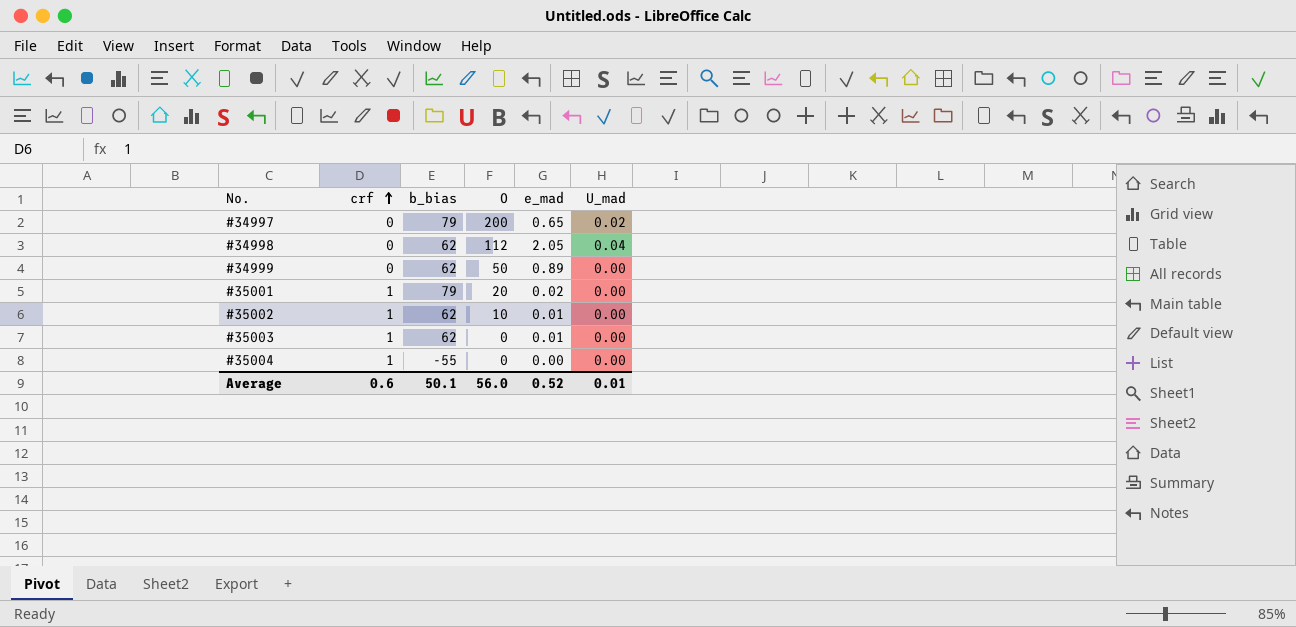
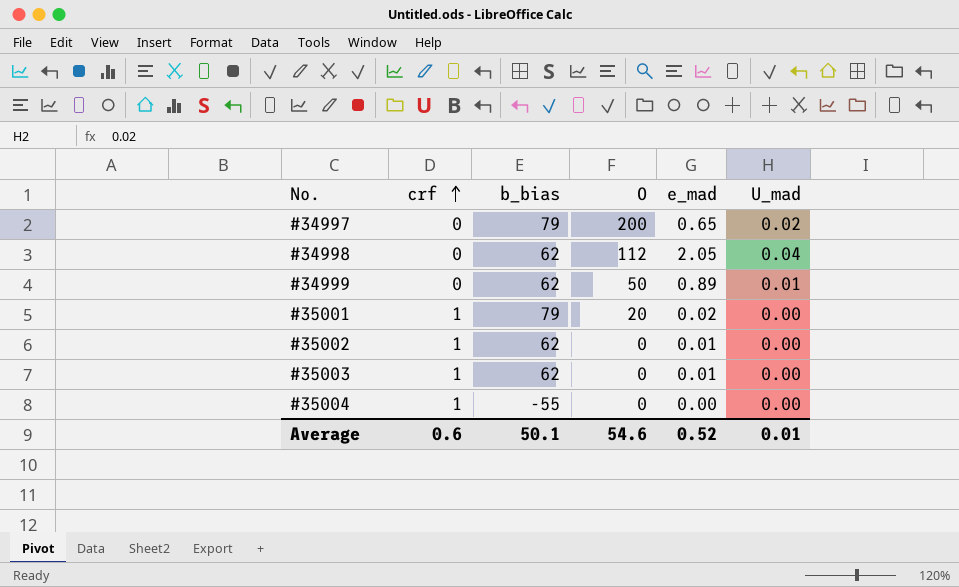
#34999 | U_mad: 0.00 -> 0.01
#35002 | O: 10 -> 0
Average | O: 56.0 -> 54.6

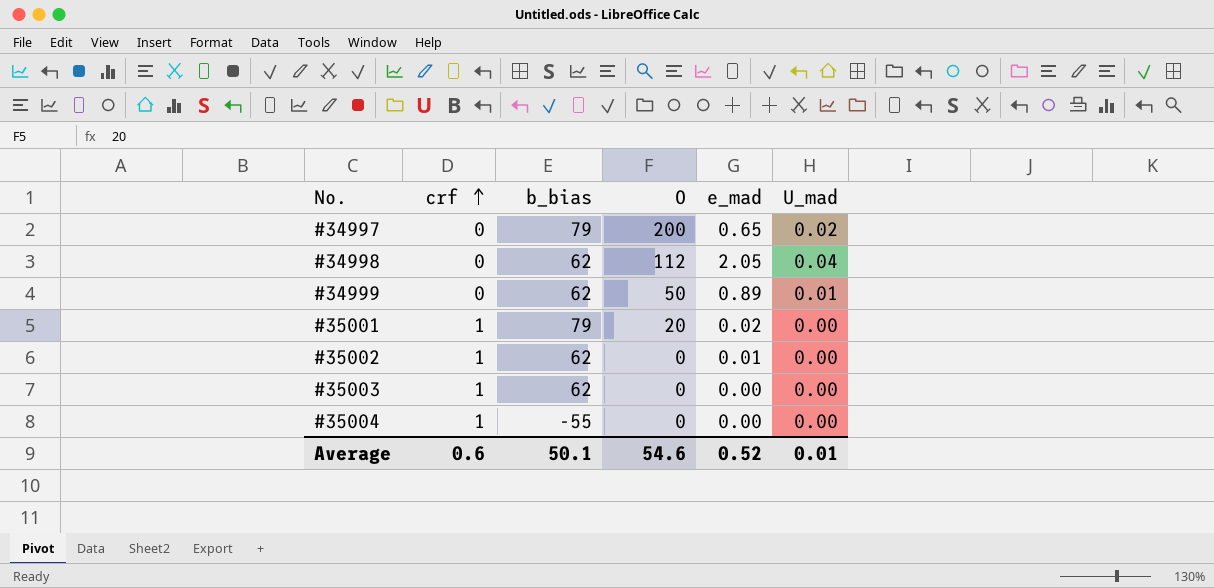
#35003 | e_mad: 0.01 -> 0.00

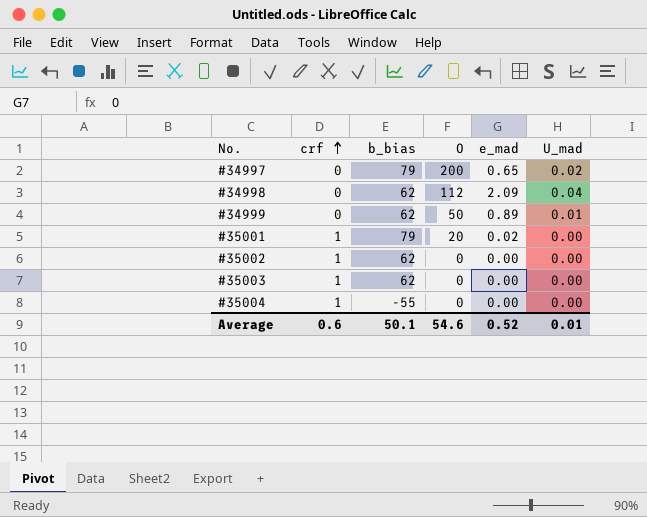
#34998 | e_mad: 2.05 -> 2.09
#35002 | e_mad: 0.01 -> 0.00

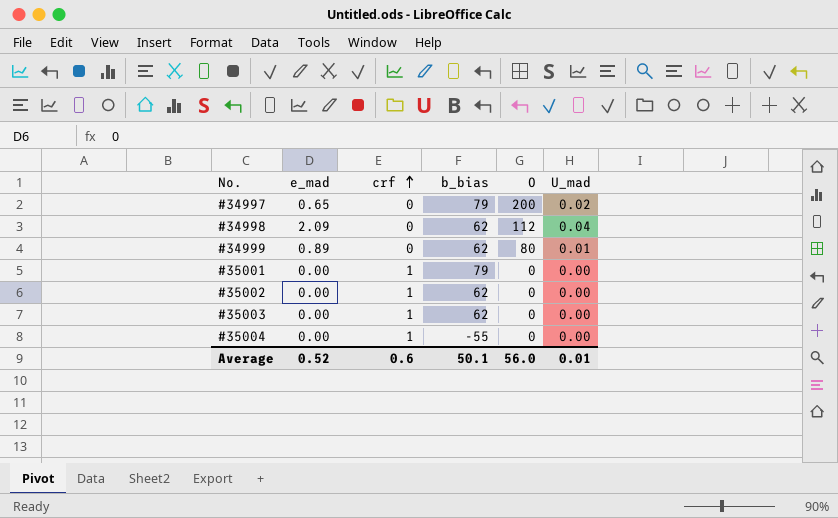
column e_mad | position: 5 -> 2
#34999 | O: 50 -> 80
#35001 | e_mad: 0.02 -> 0.00
#35001 | O: 20 -> 0
Average | O: 54.6 -> 56.0

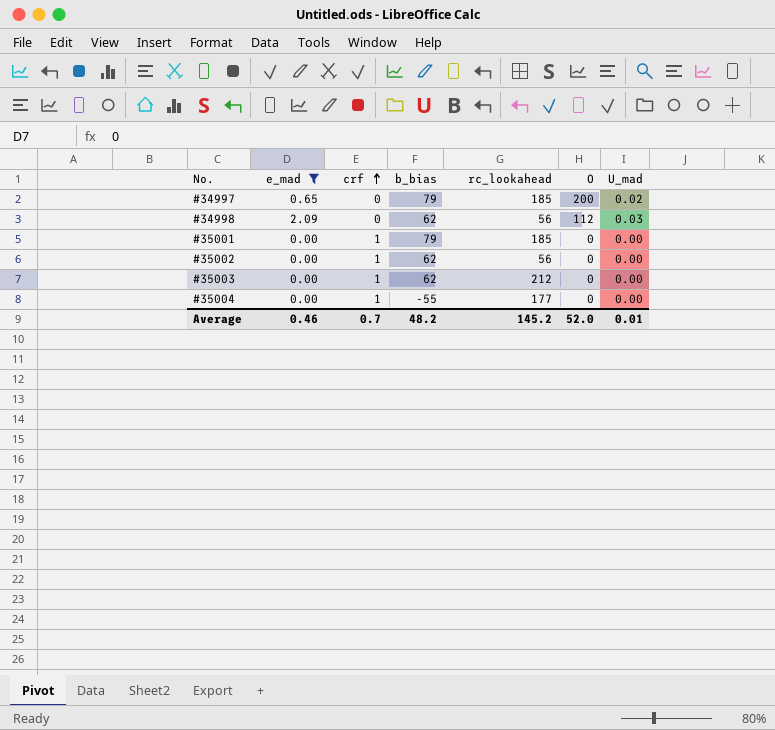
filter: none -> e_mad != 0.89
column rc_lookahead | position: none -> 5
#34998 | U_mad: 0.04 -> 0.03
Average | e_mad: 0.52 -> 0.46
Average | crf: 0.6 -> 0.7
Average | b_bias: 50.1 -> 48.2
Average | O: 56.0 -> 52.0

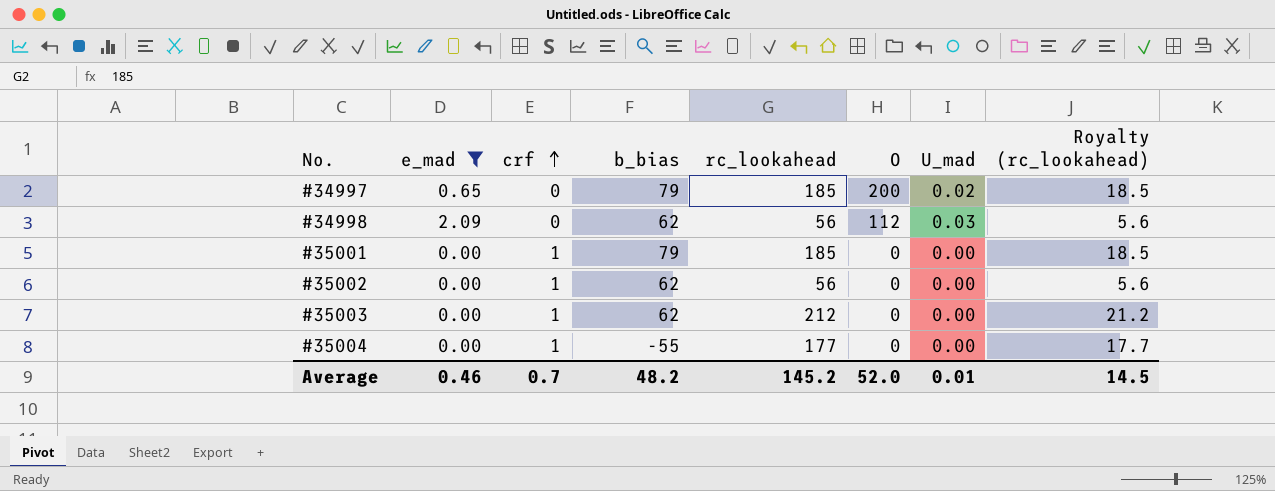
column Royalty (rc_lookahead) | formula: none -> [rc_lookahead] * 0.1

